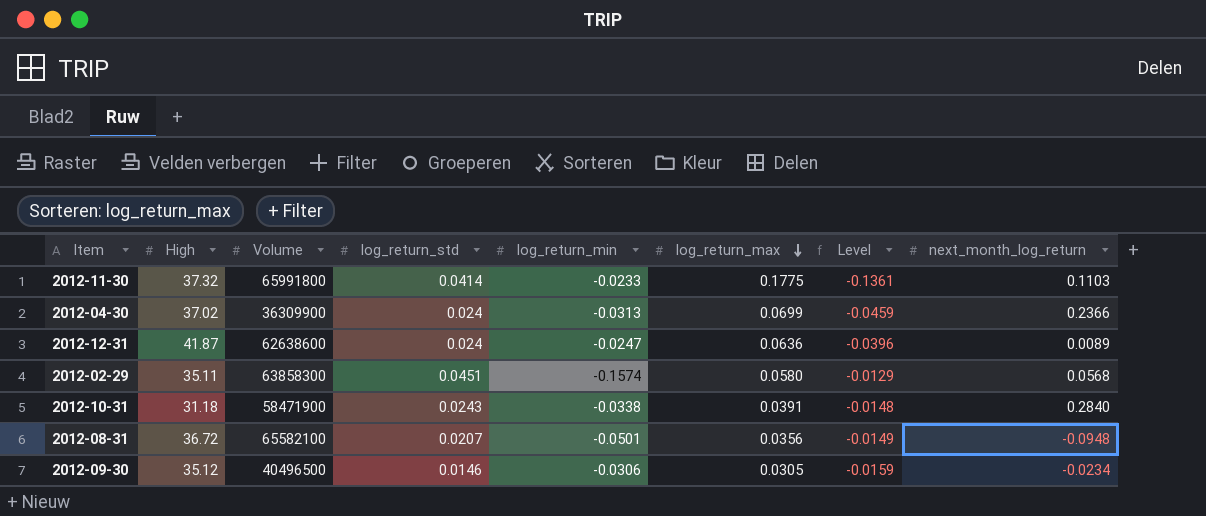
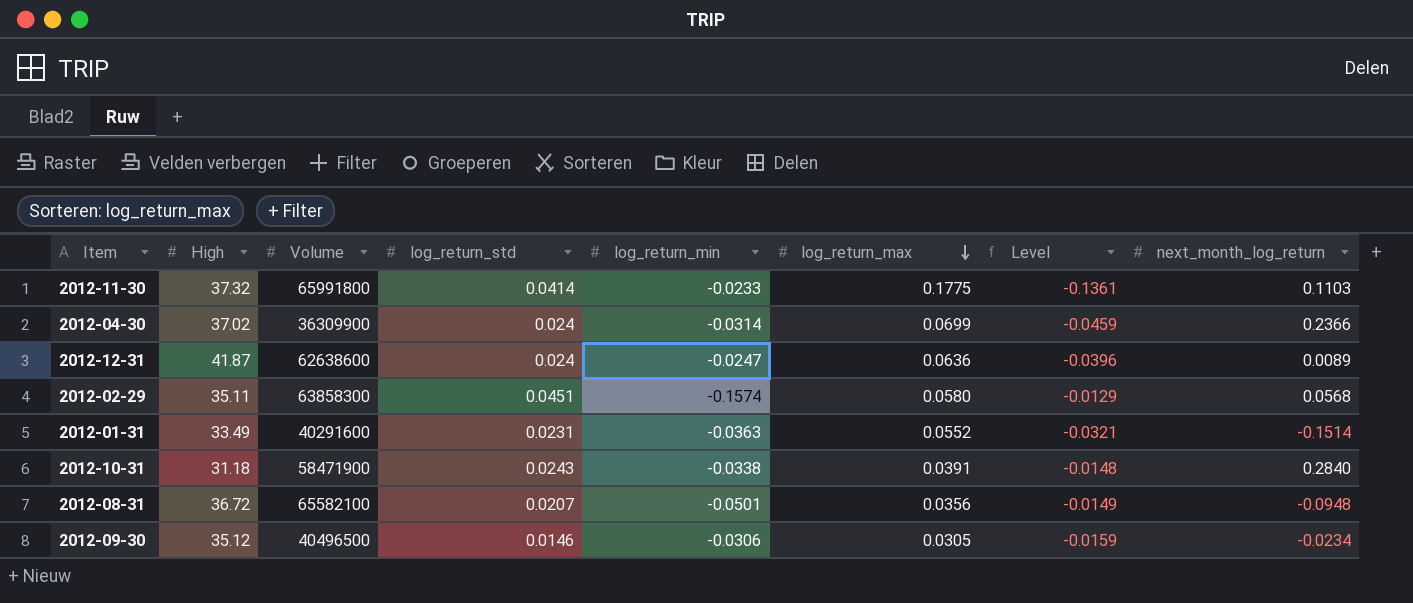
2012-04-30 | log_return_min: -0.0313 -> -0.0314
row 2012-01-31: none -> 33.49 | 40291600 | 0.0231 | -0.0363 | 0.0552 | -0.0321 | -0.1514

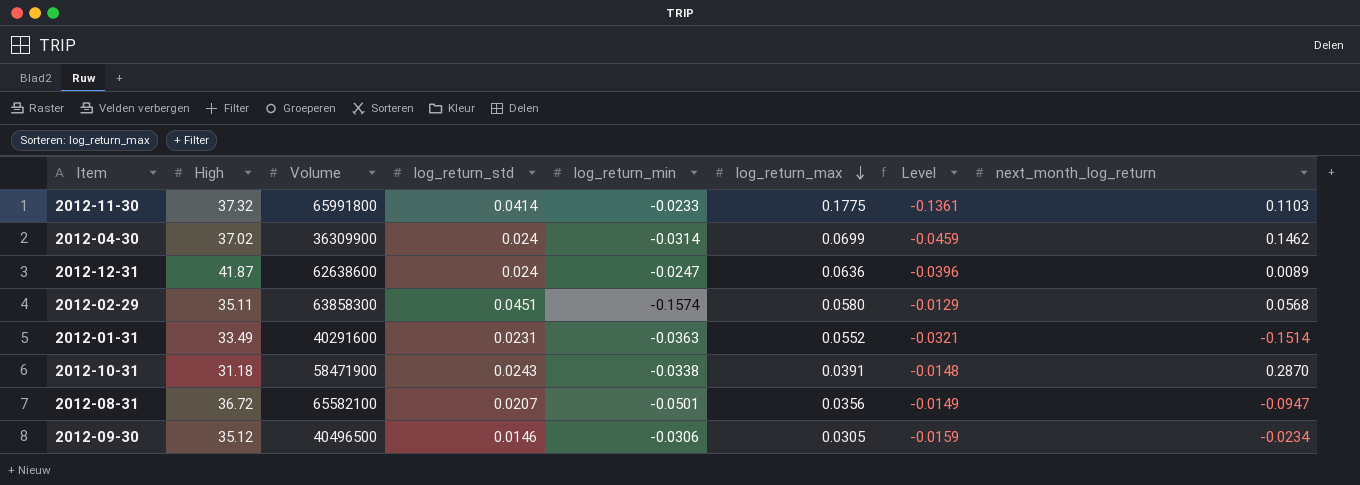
2012-04-30 | next_month_log_return: 0.2366 -> 0.1462
2012-10-31 | next_month_log_return: 0.2840 -> 0.2870
2012-08-31 | next_month_log_return: -0.0948 -> -0.0947

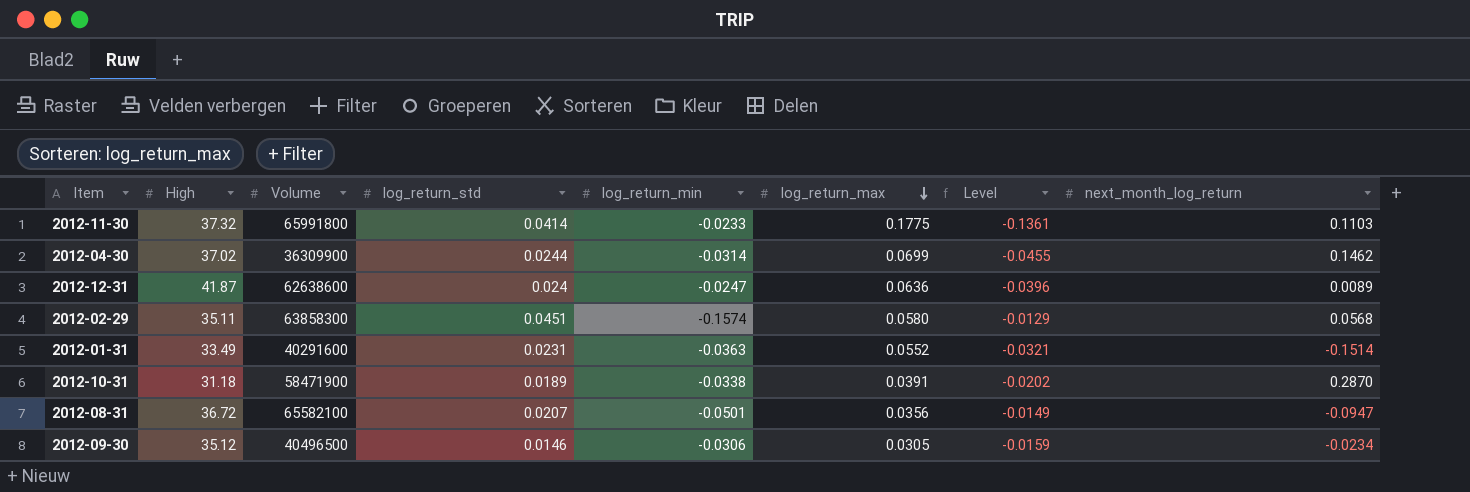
2012-04-30 | log_return_std: 0.024 -> 0.0244
2012-04-30 | Level: -0.0459 -> -0.0455
2012-10-31 | log_return_std: 0.0243 -> 0.0189
2012-10-31 | Level: -0.0148 -> -0.0202

